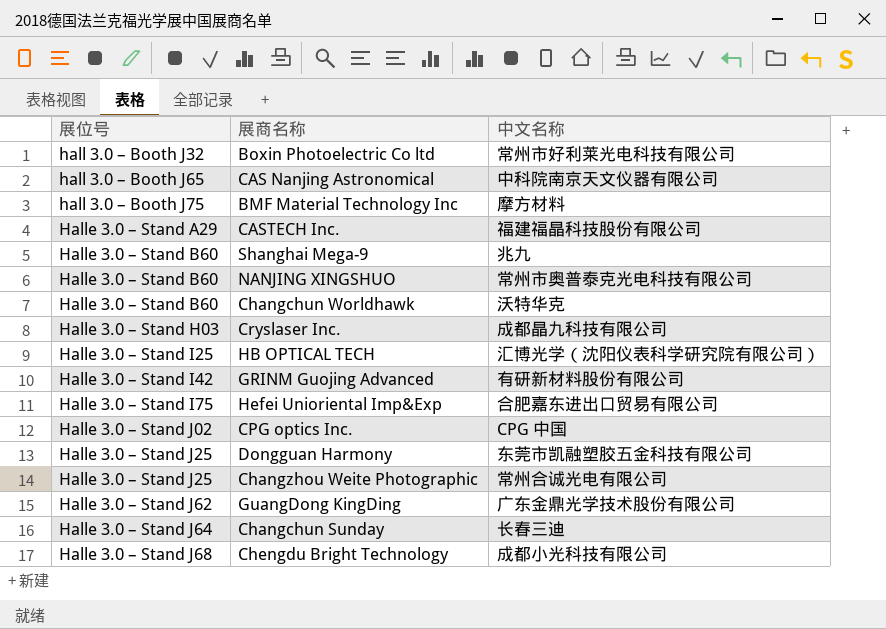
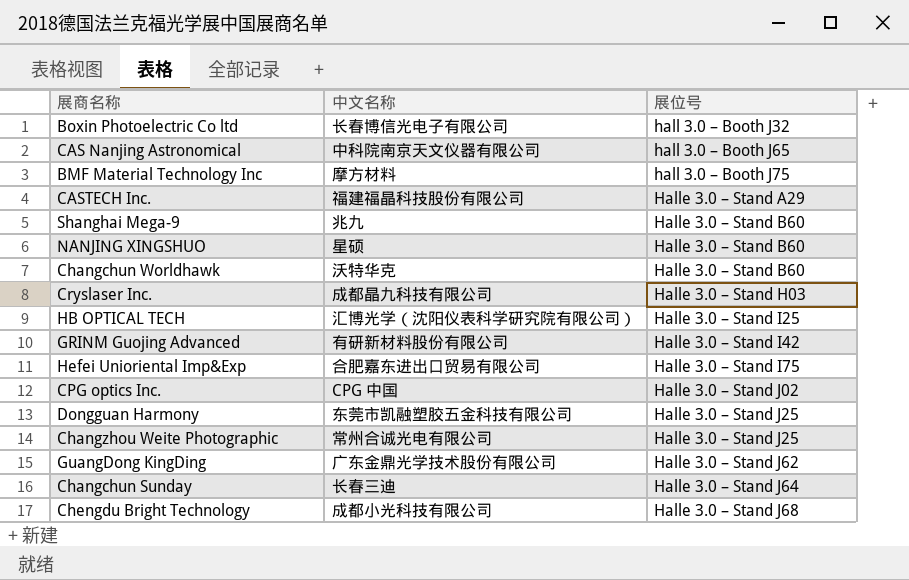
column 展位号 | position: 1 -> 3
Boxin Photoelectric Co ltd | 中文名称: 常州市好利莱光电科技有限公司 -> 长春博信光电子有限公司
NANJING XINGSHUO | 中文名称: 常州市奥普泰克光电科技有限公司 -> 星硕

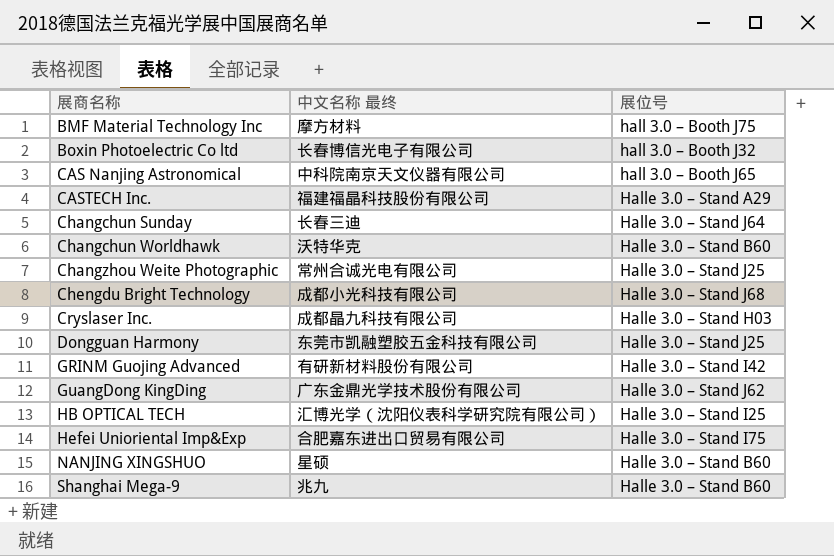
row order: 展位号 ascending -> 展商名称 ascending
column name: 中文名称 -> 中文名称 最终
row CPG optics Inc.: CPG 中国 | Halle 3.0 – Stand J02 -> none

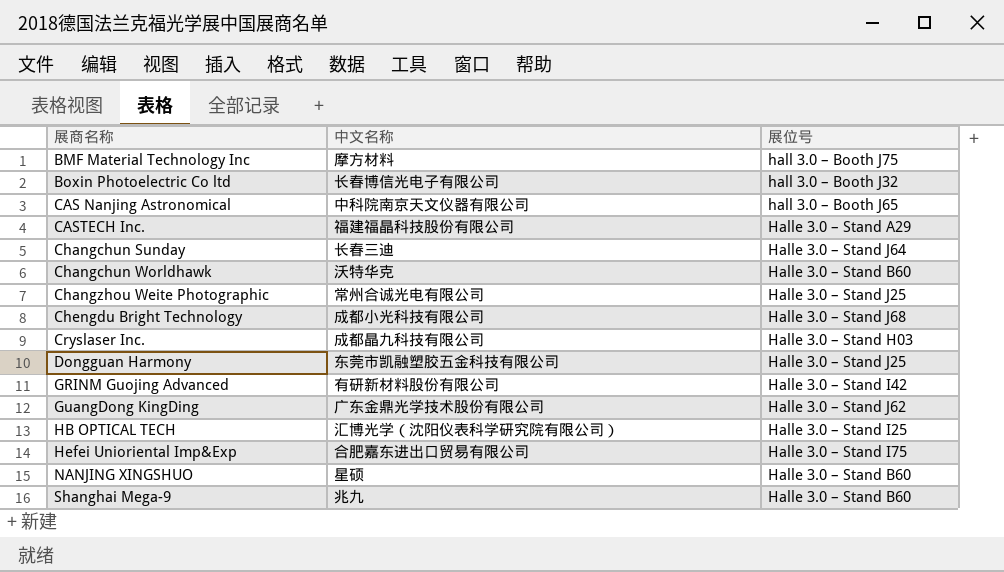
column name: 中文名称 最终 -> 中文名称

